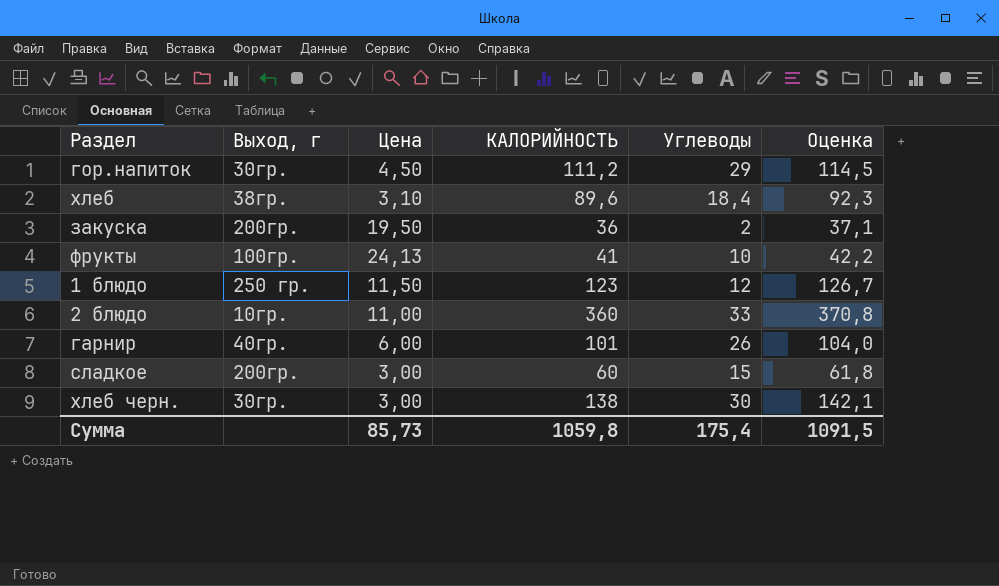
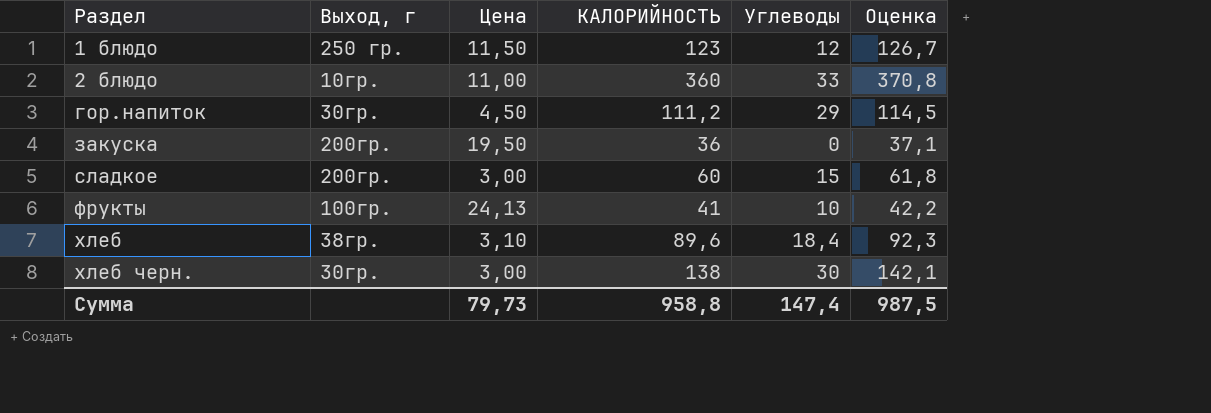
row order: none -> Раздел ascending
row гарнир: 40гр. | 6,00 | 101 | 26 | 104,0 -> none
закуска | Углеводы: 2 -> 0
Сумма | Цена: 85,73 -> 79,73
Сумма | КАЛОРИЙНОСТЬ: 1059,8 -> 958,8
Сумма | Углеводы: 175,4 -> 147,4
Сумма | Оценка: 1091,5 -> 987,5

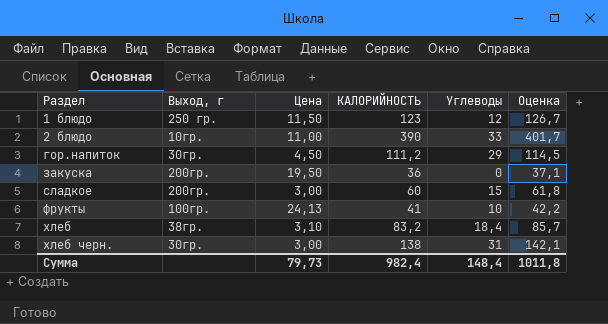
2 блюдо | КАЛОРИЙНОСТЬ: 360 -> 390
2 блюдо | Оценка: 370,8 -> 401,7
хлеб | КАЛОРИЙНОСТЬ: 89,6 -> 83,2
хлеб | Оценка: 92,3 -> 85,7
хлеб черн. | Углеводы: 30 -> 31
Сумма | КАЛОРИЙНОСТЬ: 958,8 -> 982,4
Сумма | Углеводы: 147,4 -> 148,4
Сумма | Оценка: 987,5 -> 1011,8

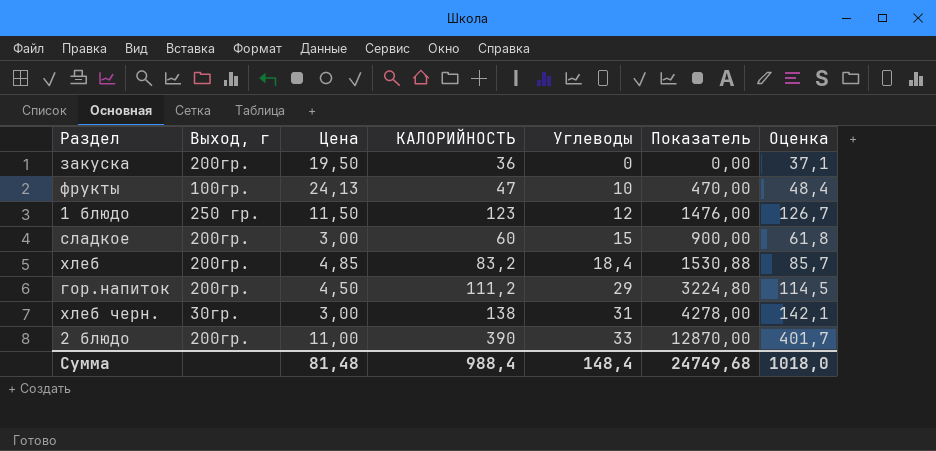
row order: Раздел ascending -> Углеводы ascending
column Показатель | formula: none -> [КАЛОРИЙНОСТЬ] * [Углеводы]
фрукты | КАЛОРИЙНОСТЬ: 41 -> 47
фрукты | Оценка: 42,2 -> 48,4
хлеб | Выход, г: 38гр. -> 200гр.
хлеб | Цена: 3,10 -> 4,85
гор.напиток | Выход, г: 30гр. -> 200гр.
2 блюдо | Выход, г: 10гр. -> 200гр.
Сумма | Цена: 79,73 -> 81,48
Сумма | КАЛОРИЙНОСТЬ: 982,4 -> 988,4
Сумма | Оценка: 1011,8 -> 1018,0

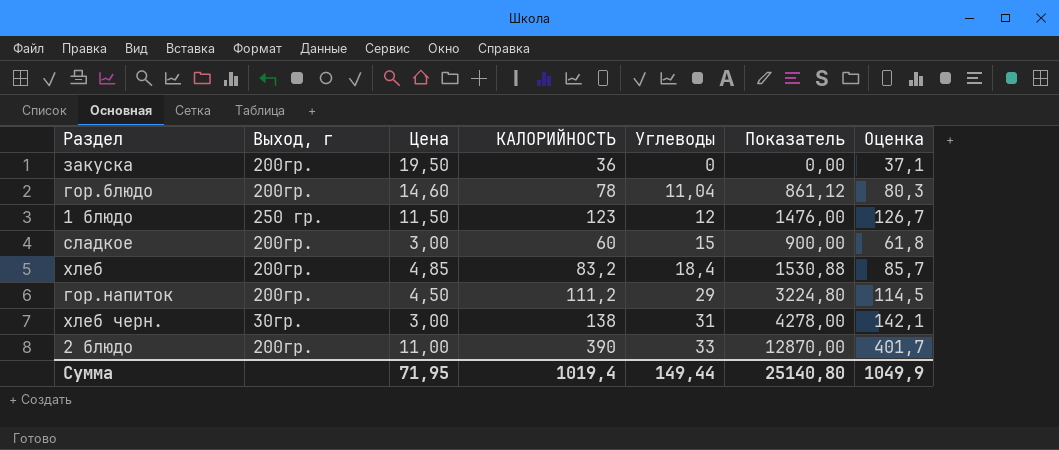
row фрукты: 100гр. | 24,13 | 47 | 10 | 470,00 | 48,4 -> none
row гор.блюдо: none -> 200гр. | 14,60 | 78 | 11,04 | 861,12 | 80,3
Сумма | Цена: 81,48 -> 71,95
Сумма | КАЛОРИЙНОСТЬ: 988,4 -> 1019,4
Сумма | Углеводы: 148,4 -> 149,44
Сумма | Показатель: 24749,68 -> 25140,80
Сумма | Оценка: 1018,0 -> 1049,9

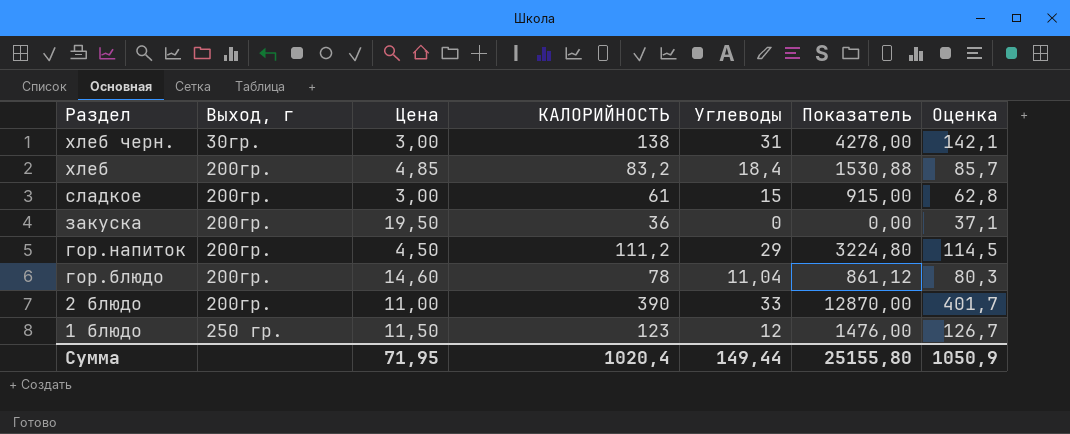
row order: Углеводы ascending -> Раздел descending
сладкое | КАЛОРИЙНОСТЬ: 60 -> 61
сладкое | Показатель: 900,00 -> 915,00
сладкое | Оценка: 61,8 -> 62,8
Сумма | КАЛОРИЙНОСТЬ: 1019,4 -> 1020,4
Сумма | Показатель: 25140,80 -> 25155,80
Сумма | Оценка: 1049,9 -> 1050,9

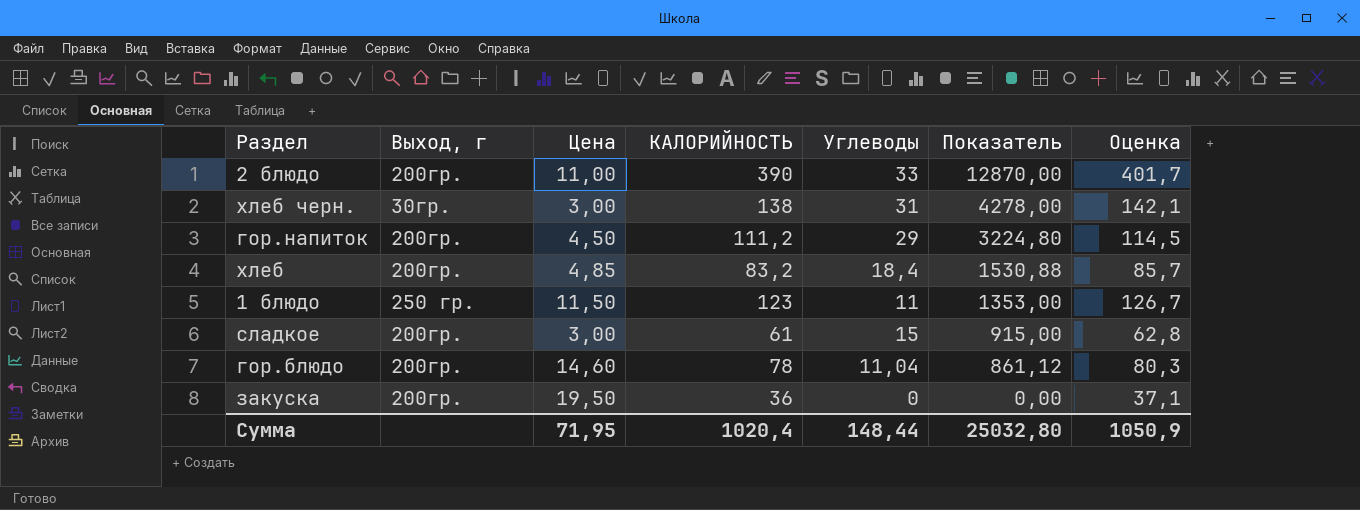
row order: Раздел descending -> Показатель descending
1 блюдо | Углеводы: 12 -> 11
1 блюдо | Показатель: 1476,00 -> 1353,00
Сумма | Углеводы: 149,44 -> 148,44
Сумма | Показатель: 25155,80 -> 25032,80

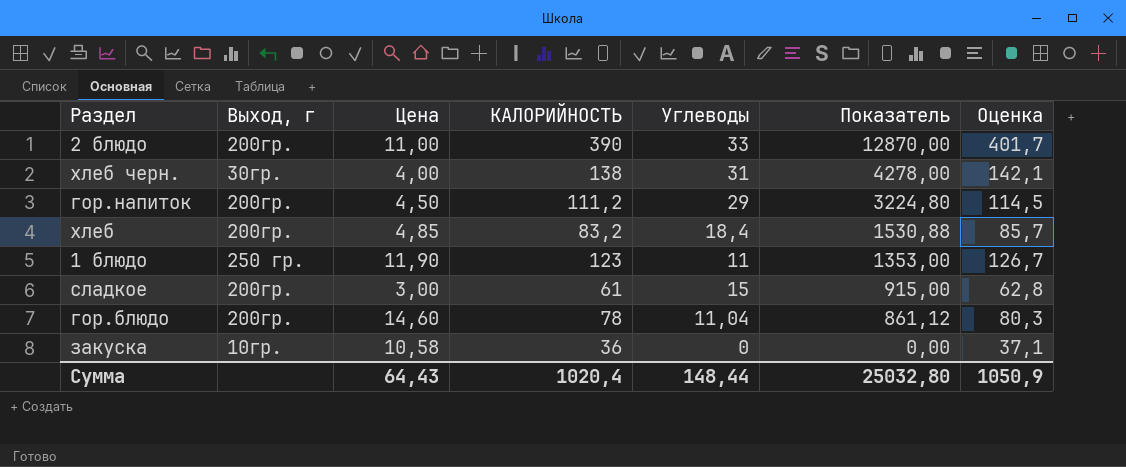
хлеб черн. | Цена: 3,00 -> 4,00
1 блюдо | Цена: 11,50 -> 11,90
закуска | Выход, г: 200гр. -> 10гр.
закуска | Цена: 19,50 -> 10,58
Сумма | Цена: 71,95 -> 64,43

